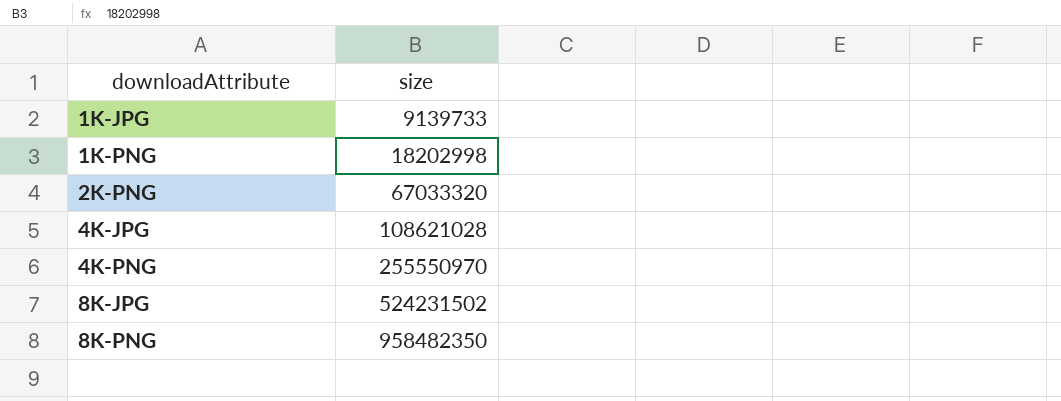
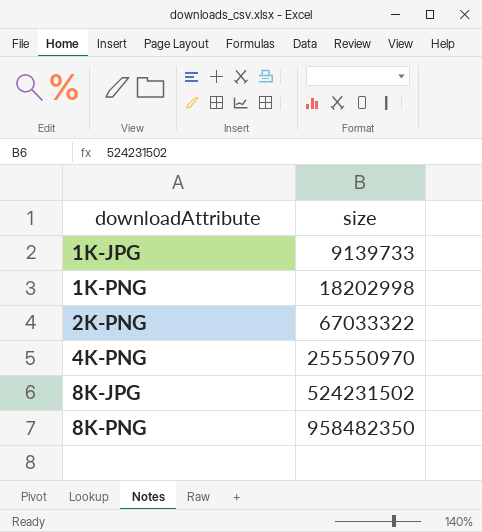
row 4K-JPG: 108621028 -> none
2K-PNG | size: 67033320 -> 67033322

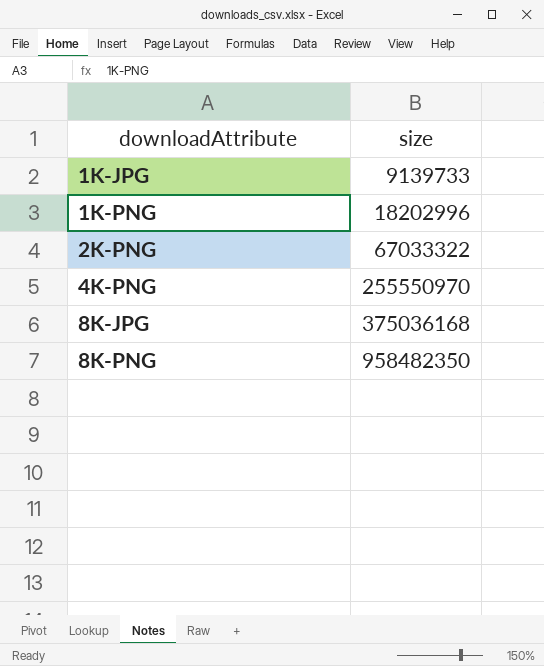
1K-PNG | size: 18202998 -> 18202996
8K-JPG | size: 524231502 -> 375036168

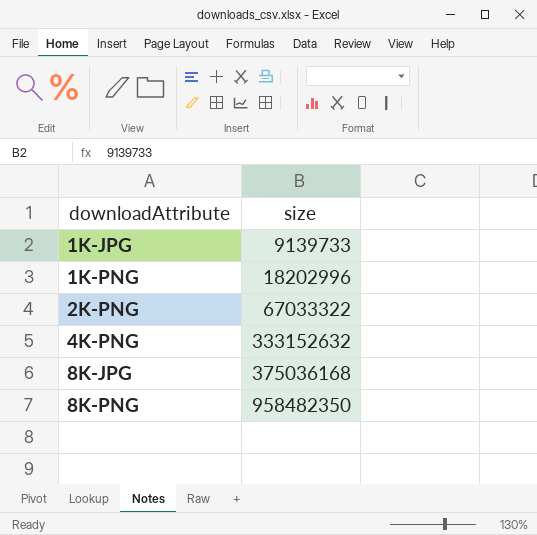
4K-PNG | size: 255550970 -> 333152632

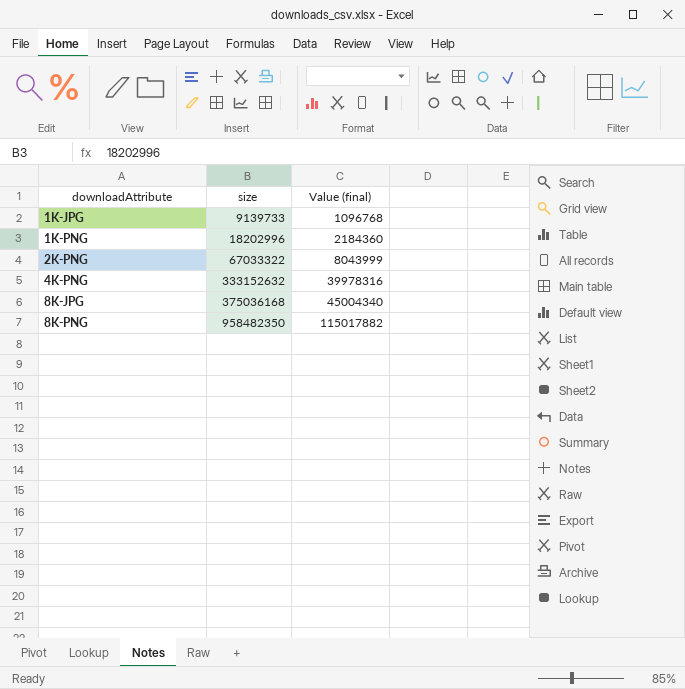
column Value (final) | formula: none -> [size] * 0.12

